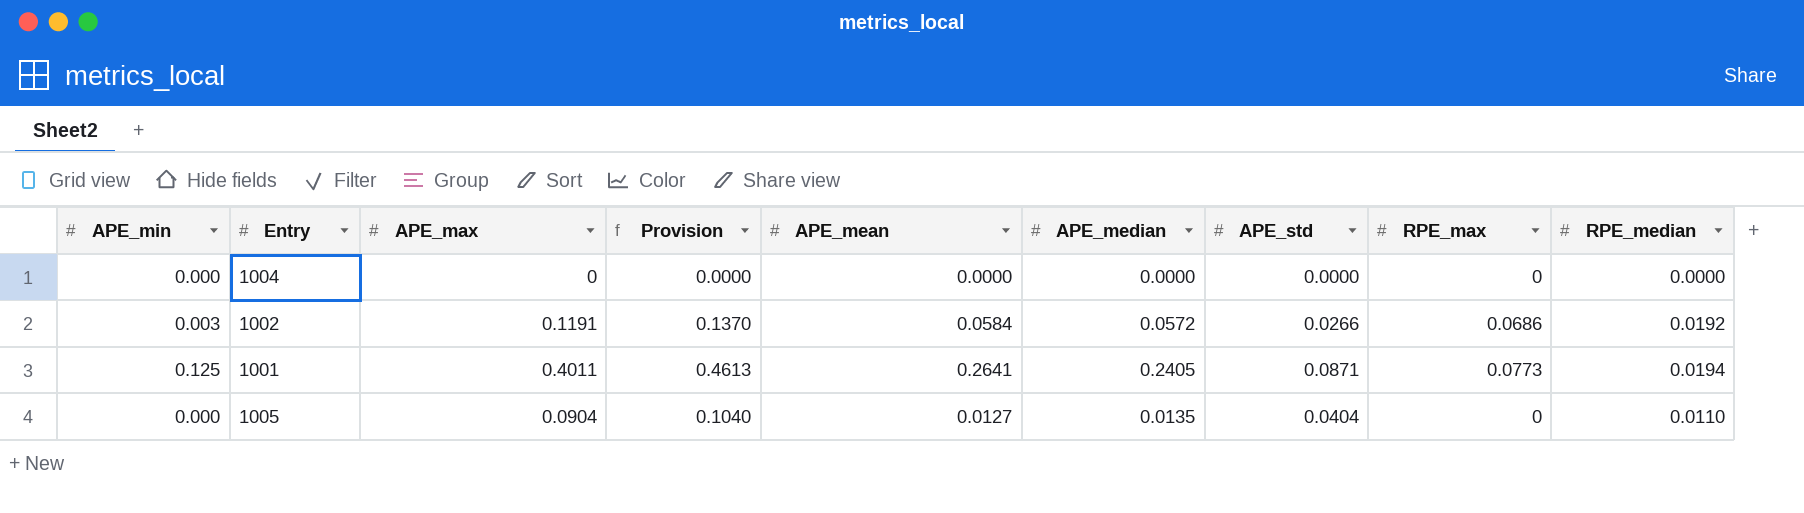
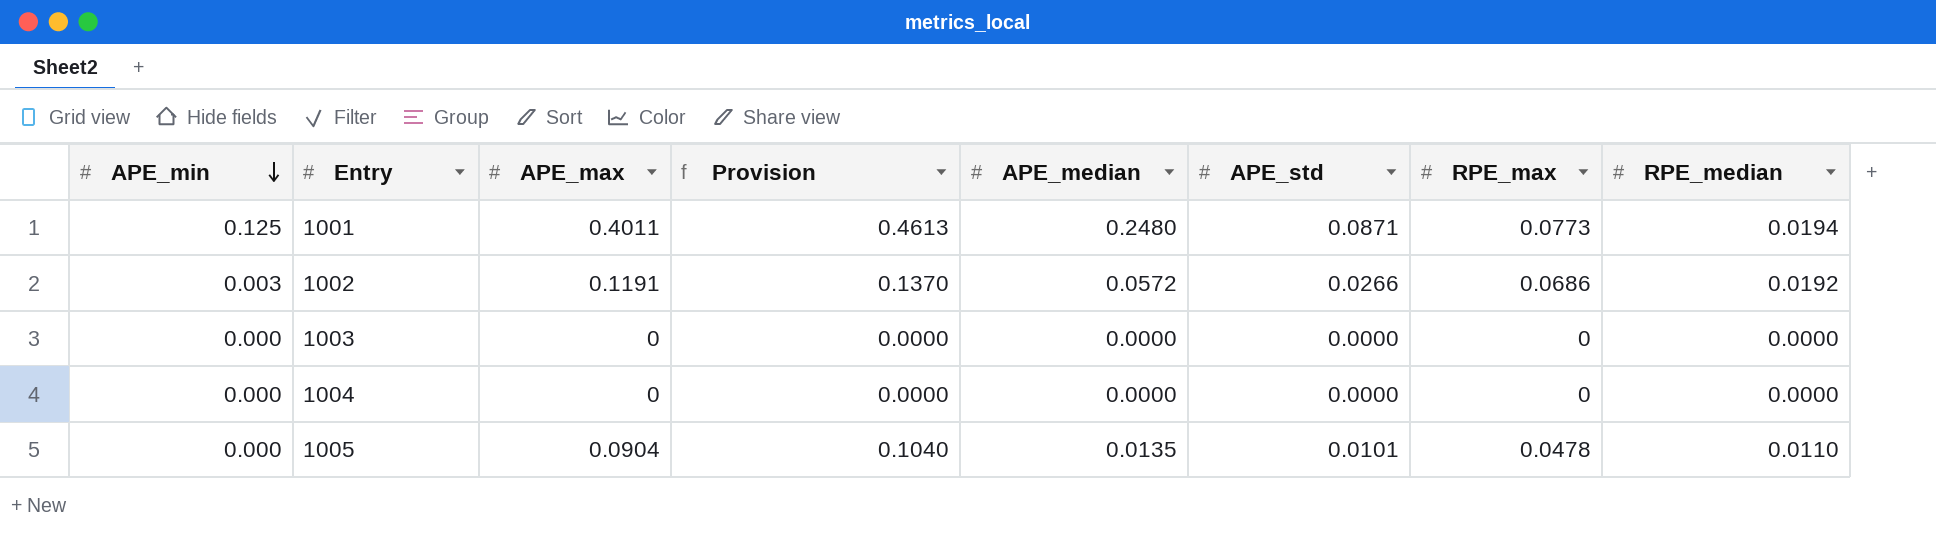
row order: none -> APE_min descending
column APE_mean | position: 5 -> none
1001 | APE_median: 0.2405 -> 0.2480
row 1003: none -> 0.000 | 0 | 0.0000 | 0.0000 | 0.0000 | 0 | 0.0000
1005 | APE_std: 0.0404 -> 0.0101
1005 | RPE_max: 0 -> 0.0478

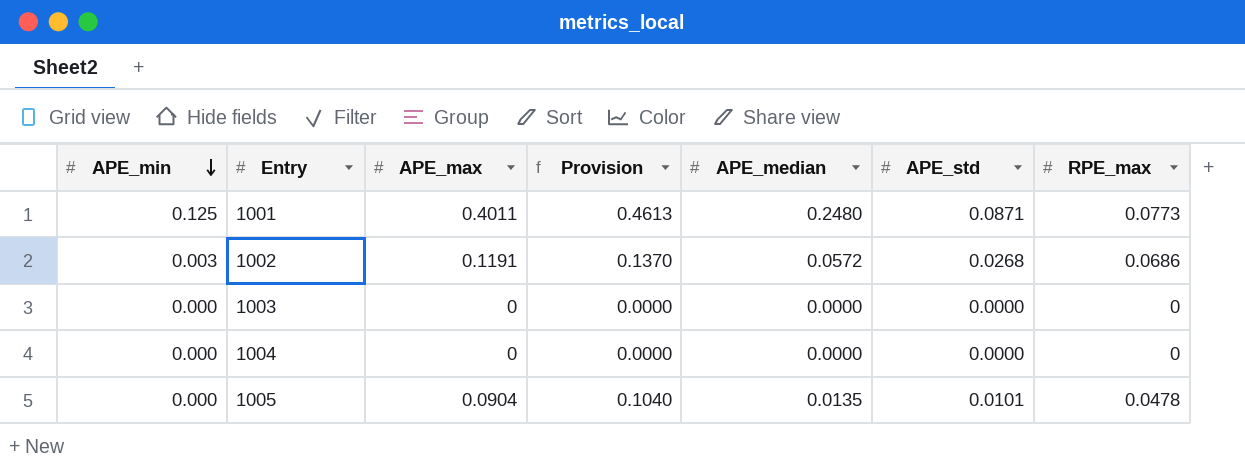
column RPE_median | position: 8 -> none
1002 | APE_std: 0.0266 -> 0.0268

